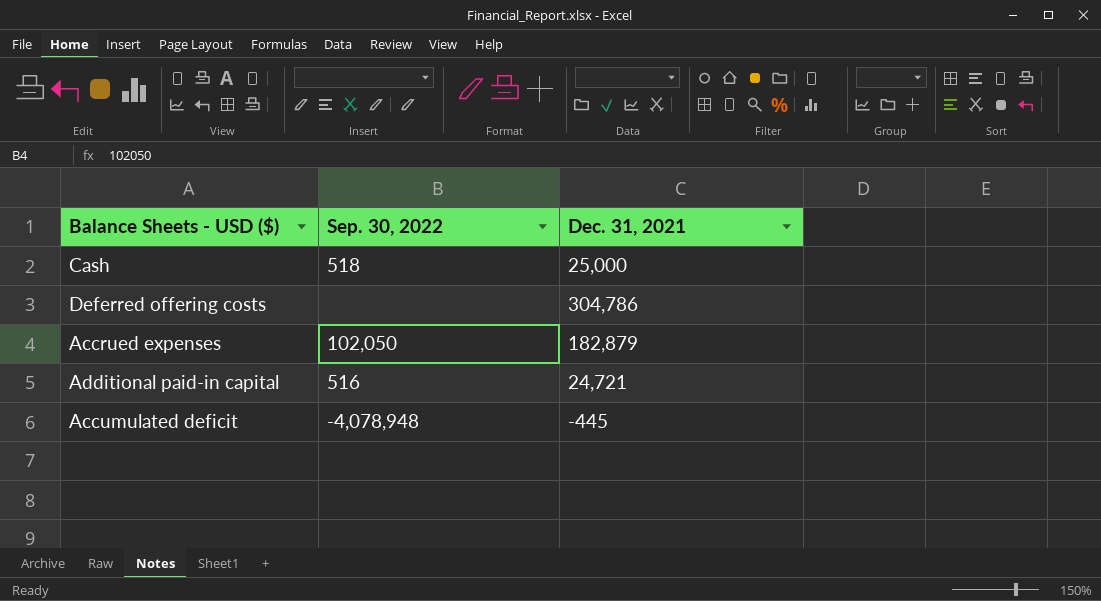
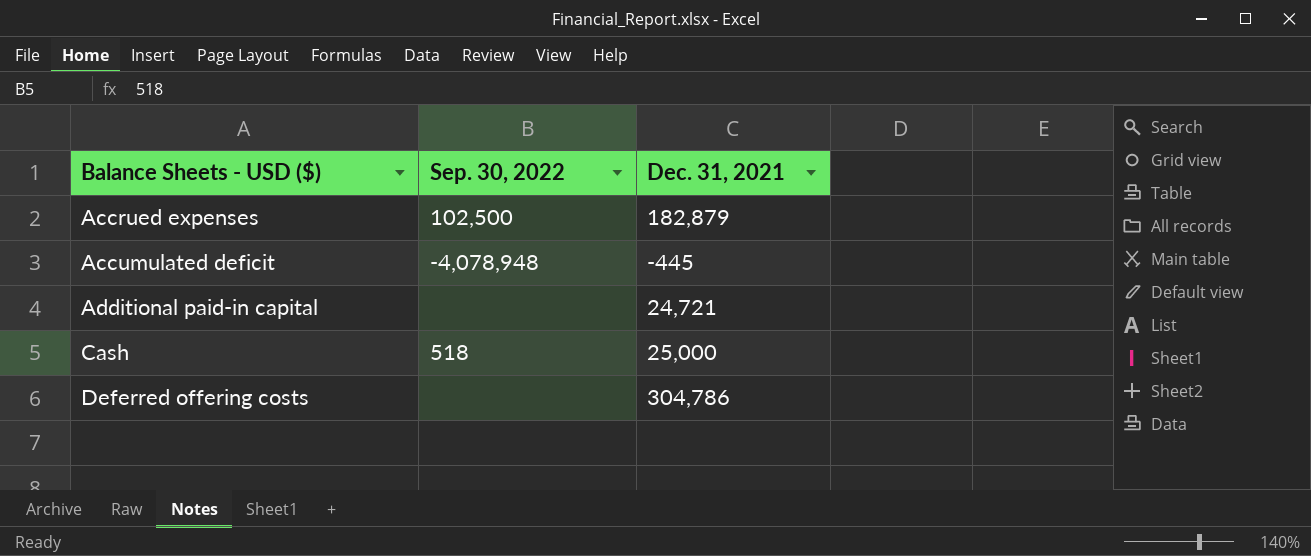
row order: none -> Balance Sheets - USD ($) ascending
Accrued expenses | Sep. 30, 2022: 102,050 -> 102,500
Additional paid-in capital | Sep. 30, 2022: 516 -> none

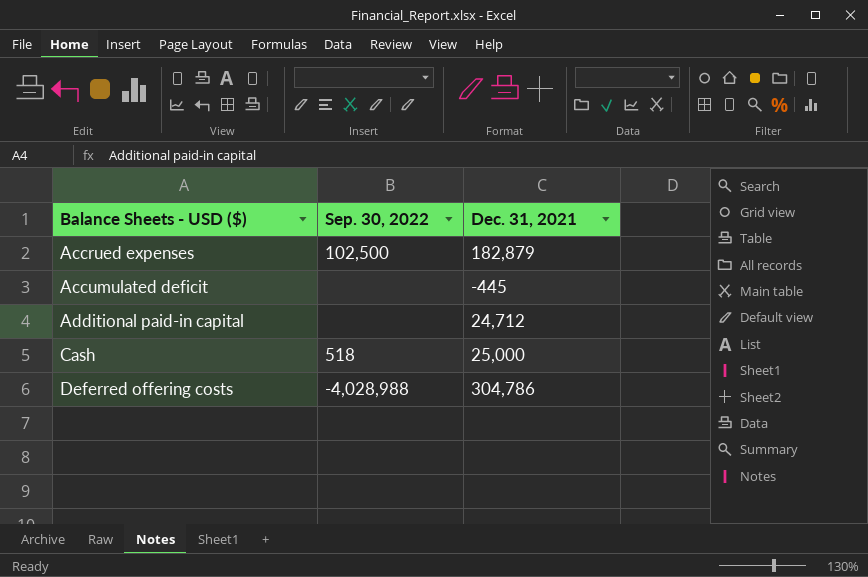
Accumulated deficit | Sep. 30, 2022: -4,078,948 -> none
Additional paid-in capital | Dec. 31, 2021: 24,721 -> 24,712
Deferred offering costs | Sep. 30, 2022: none -> -4,028,988

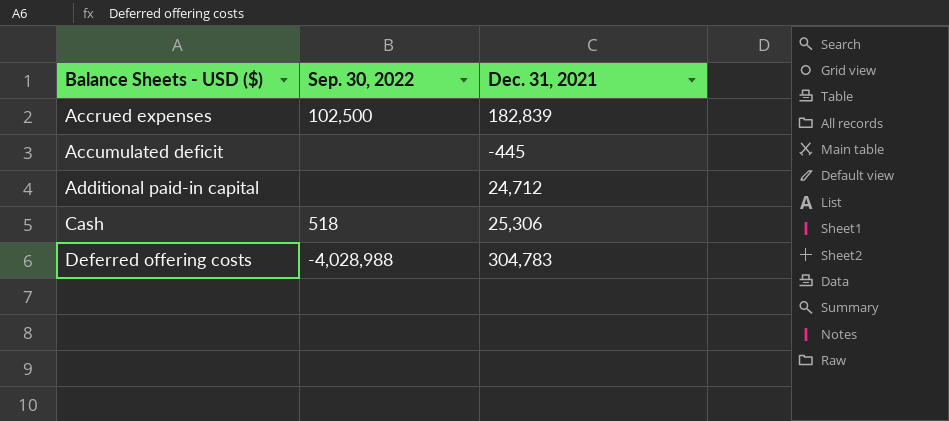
Accrued expenses | Dec. 31, 2021: 182,879 -> 182,839
Cash | Dec. 31, 2021: 25,000 -> 25,306
Deferred offering costs | Dec. 31, 2021: 304,786 -> 304,783

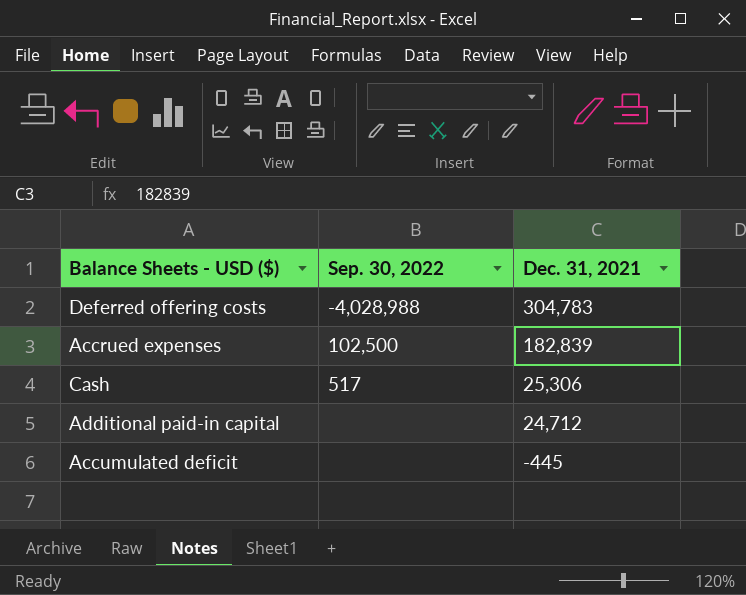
row order: Balance Sheets - USD ($) ascending -> Dec. 31, 2021 descending
Cash | Sep. 30, 2022: 518 -> 517

